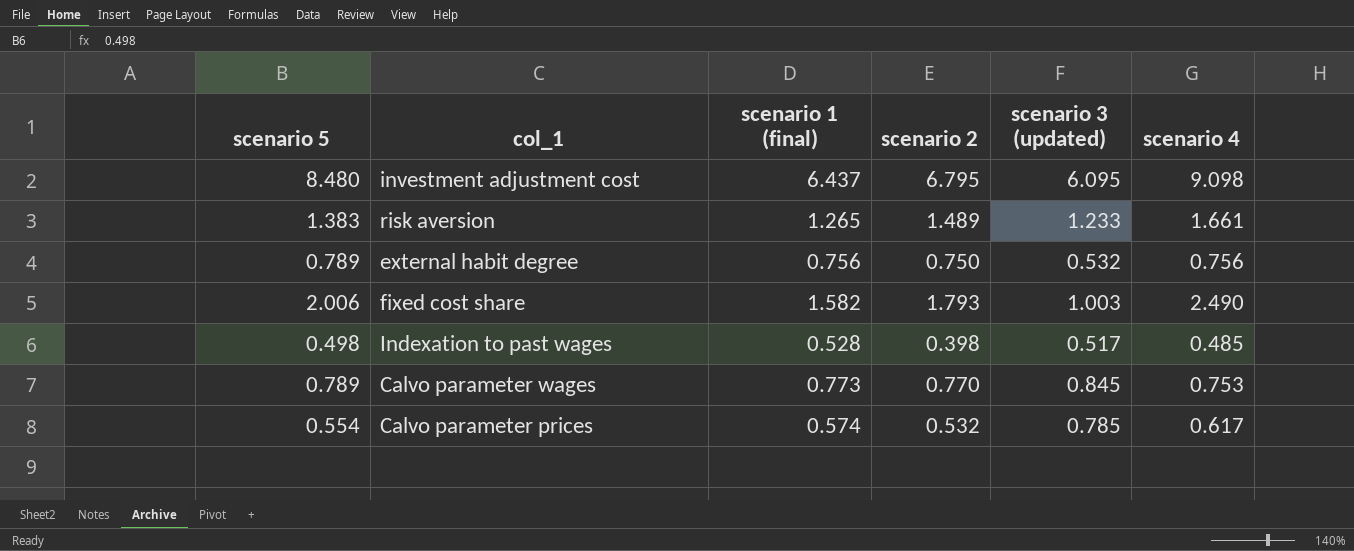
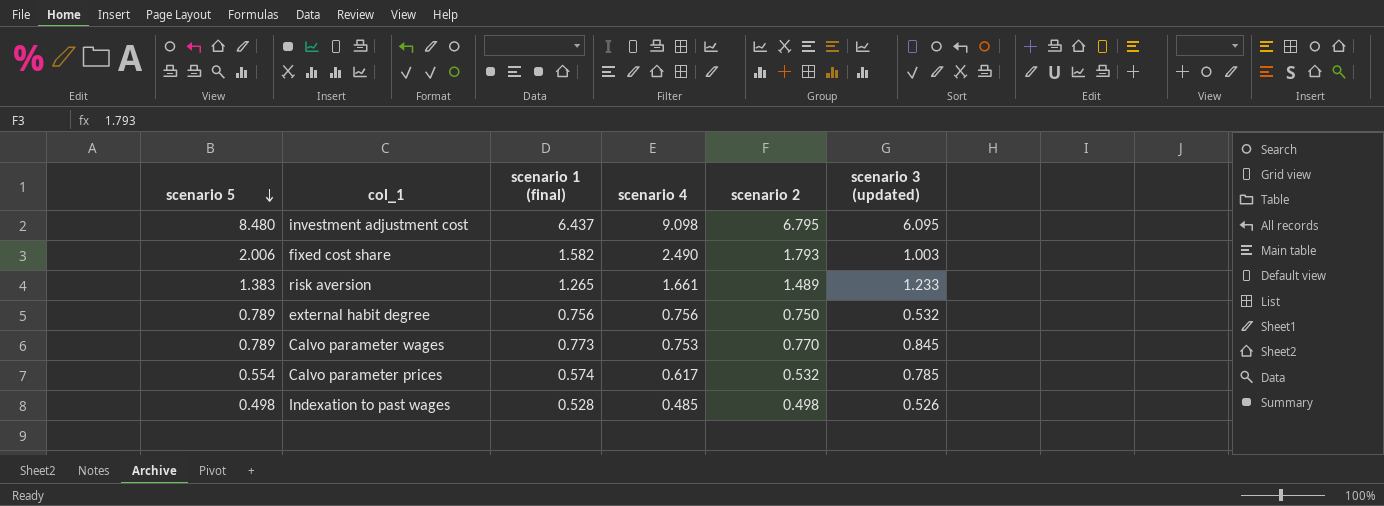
row order: none -> scenario 5 descending
column scenario 4 | position: 6 -> 4
Indexation to past wages | scenario 2: 0.398 -> 0.498
Indexation to past wages | scenario 3 (updated): 0.517 -> 0.526

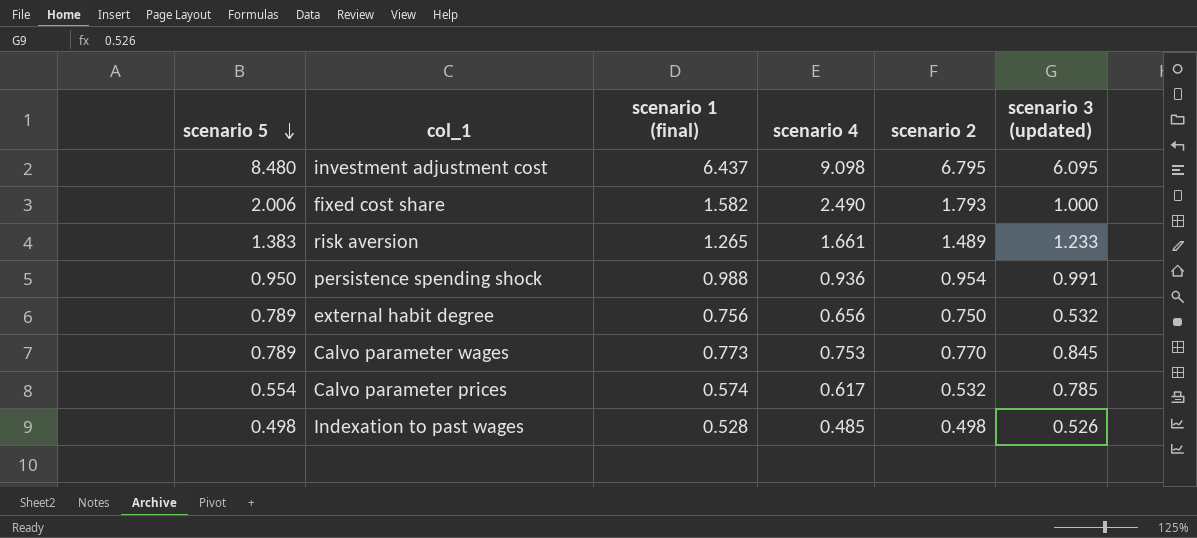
fixed cost share | scenario 3 (updated): 1.003 -> 1.000
row persistence spending shock: none -> 0.950 | 0.988 | 0.936 | 0.954 | 0.991
external habit degree | scenario 4: 0.756 -> 0.656

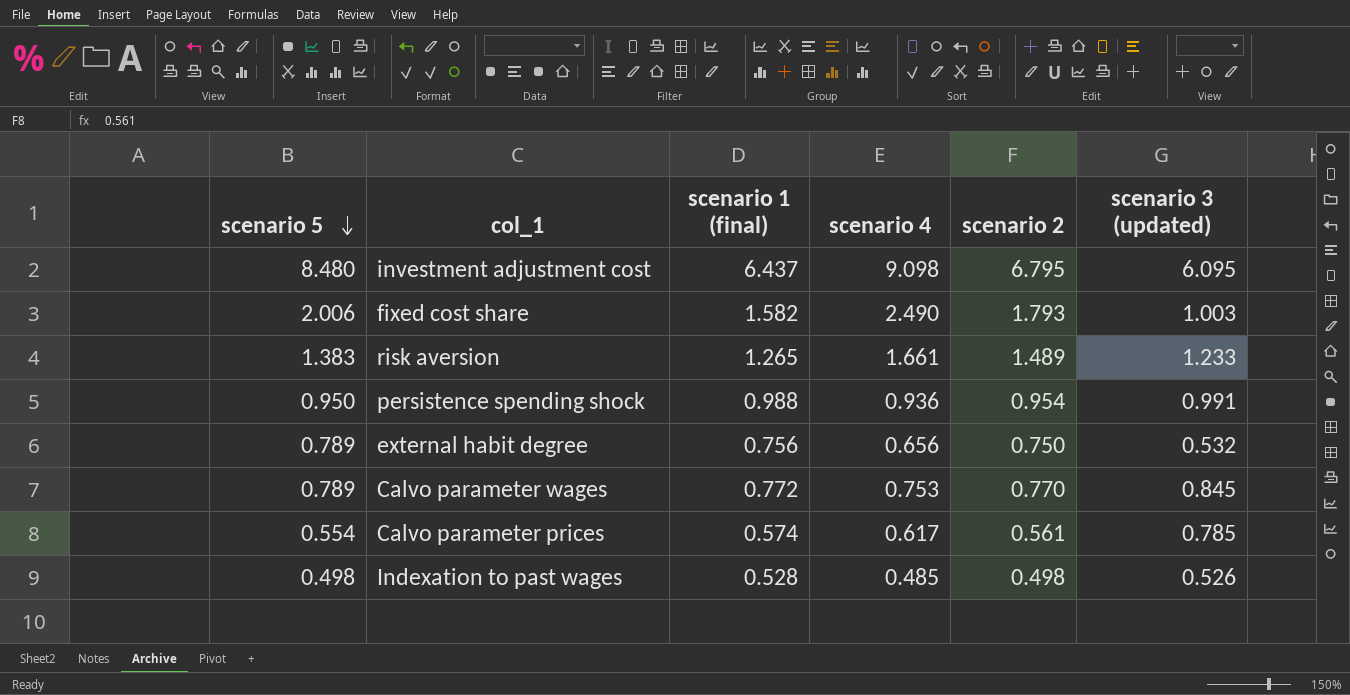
fixed cost share | scenario 3 (updated): 1.000 -> 1.003
Calvo parameter wages | scenario 1 (final): 0.773 -> 0.772
Calvo parameter prices | scenario 2: 0.532 -> 0.561

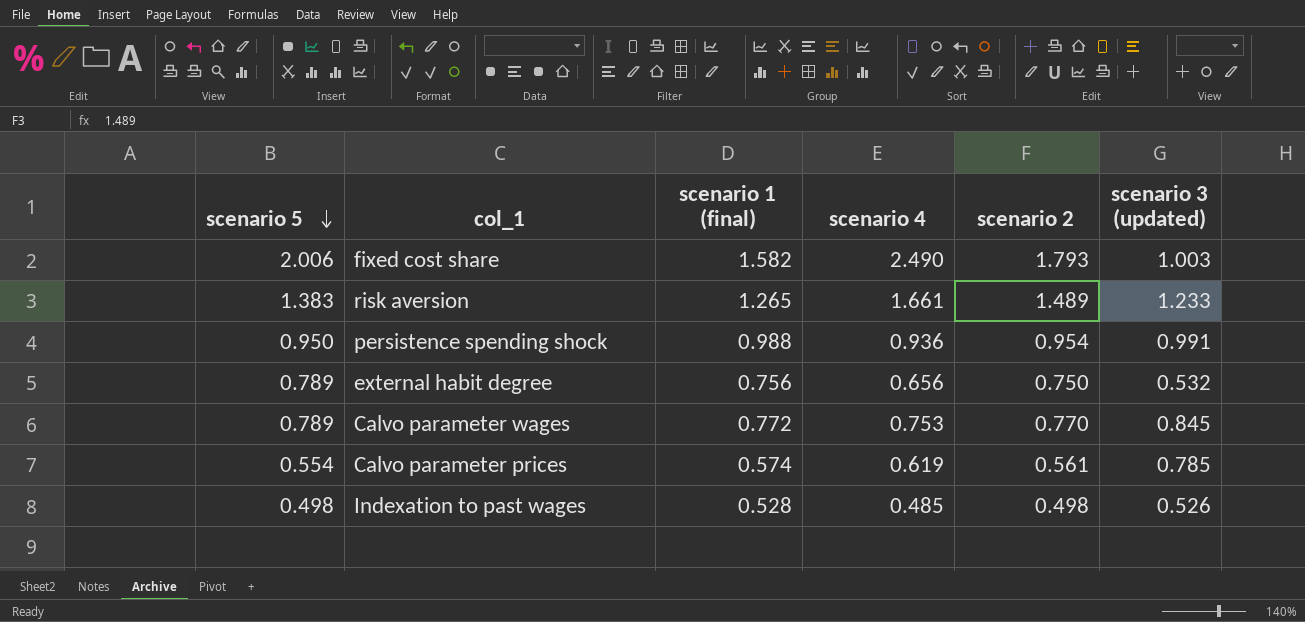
row investment adjustment cost: 8.480 | 6.437 | 9.098 | 6.795 | 6.095 -> none
Calvo parameter prices | scenario 4: 0.617 -> 0.619

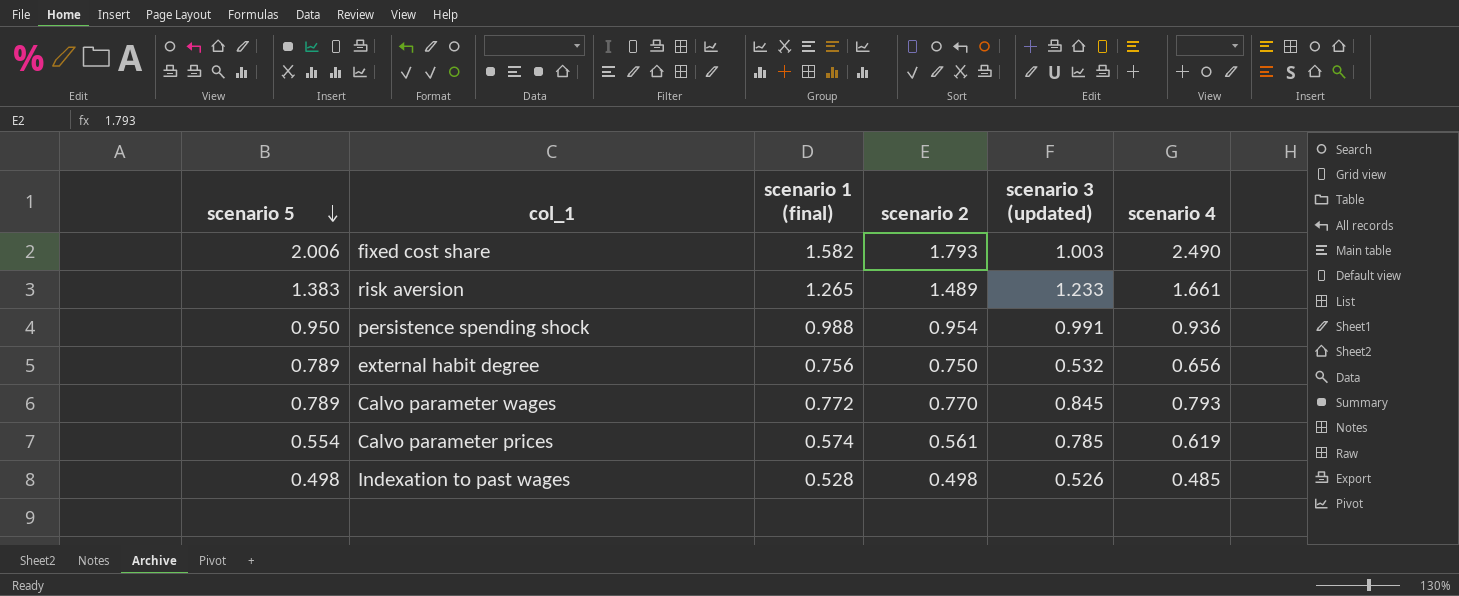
column scenario 4 | position: 4 -> 6
Calvo parameter wages | scenario 4: 0.753 -> 0.793

